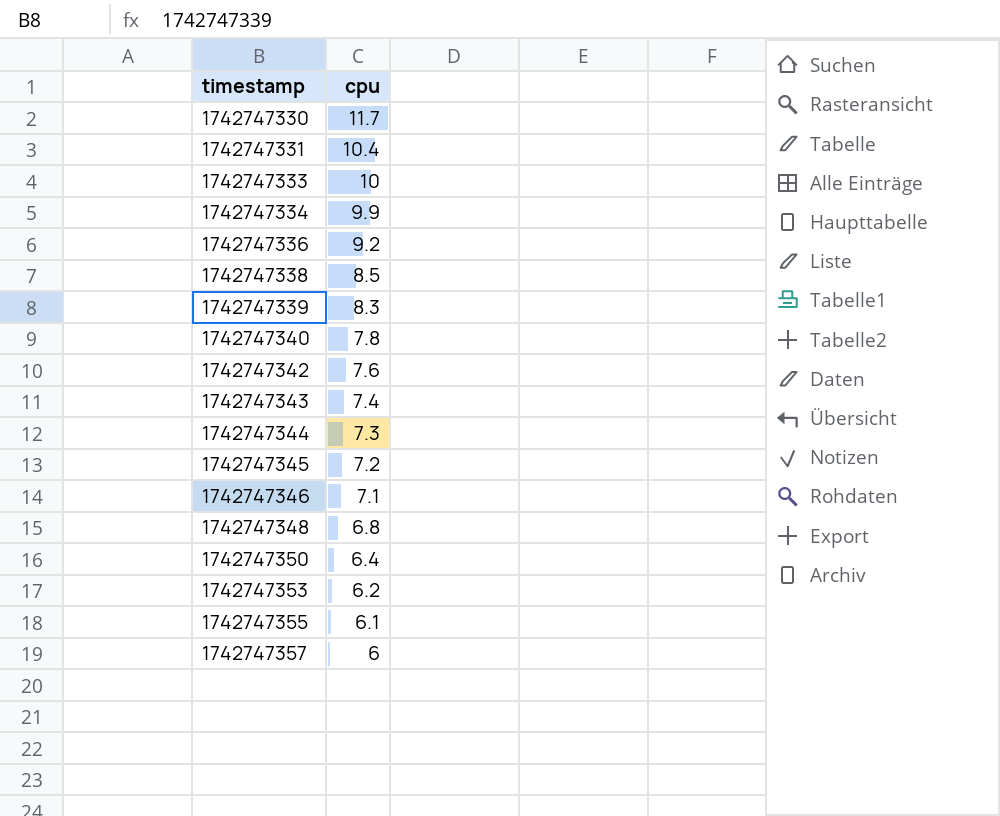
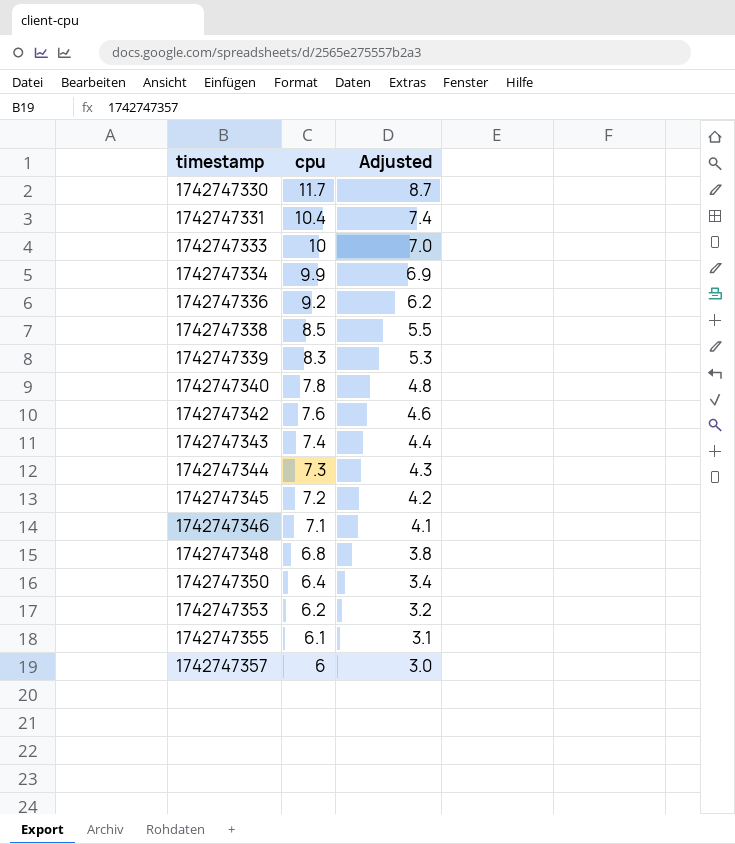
column Adjusted | formula: none -> [cpu] - 3

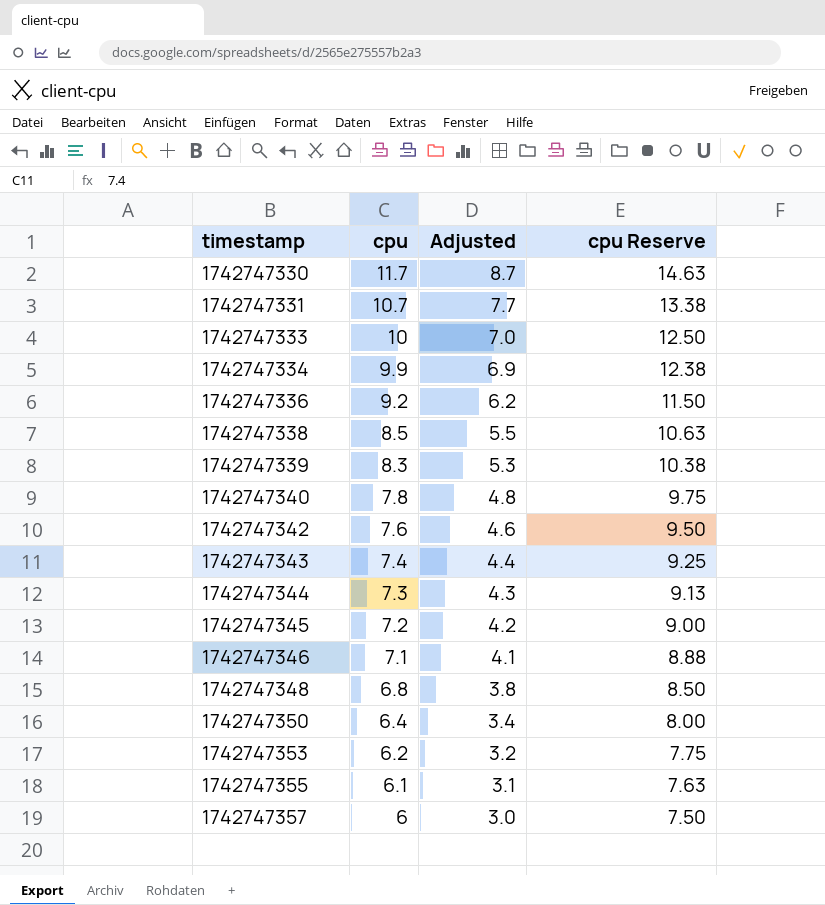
column cpu Reserve | formula: none -> [cpu] * 1.25
1742747331 | cpu: 10.4 -> 10.7
1742747331 | Adjusted: 7.4 -> 7.7

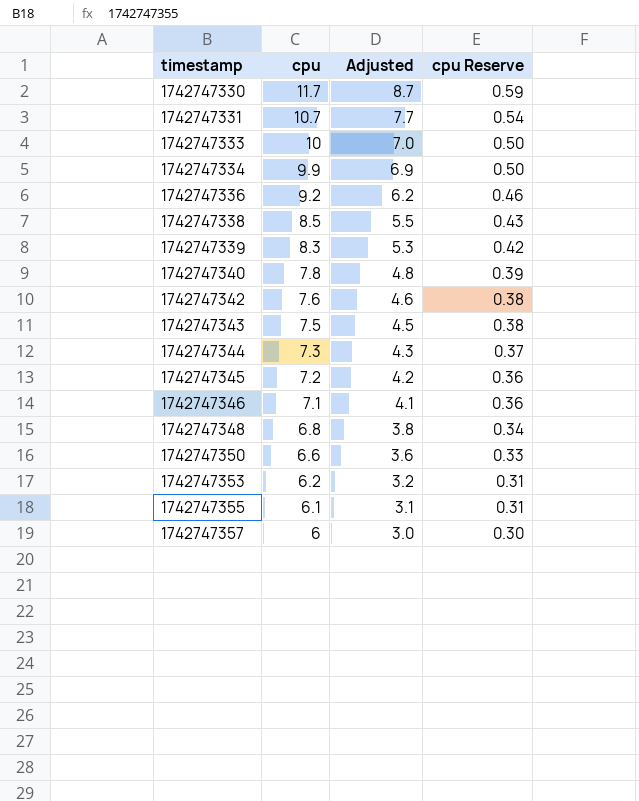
column cpu Reserve | formula: [cpu] * 1.25 -> [cpu] * 0.05
1742747343 | cpu: 7.4 -> 7.5
1742747343 | Adjusted: 4.4 -> 4.5
1742747350 | cpu: 6.4 -> 6.6
1742747350 | Adjusted: 3.4 -> 3.6

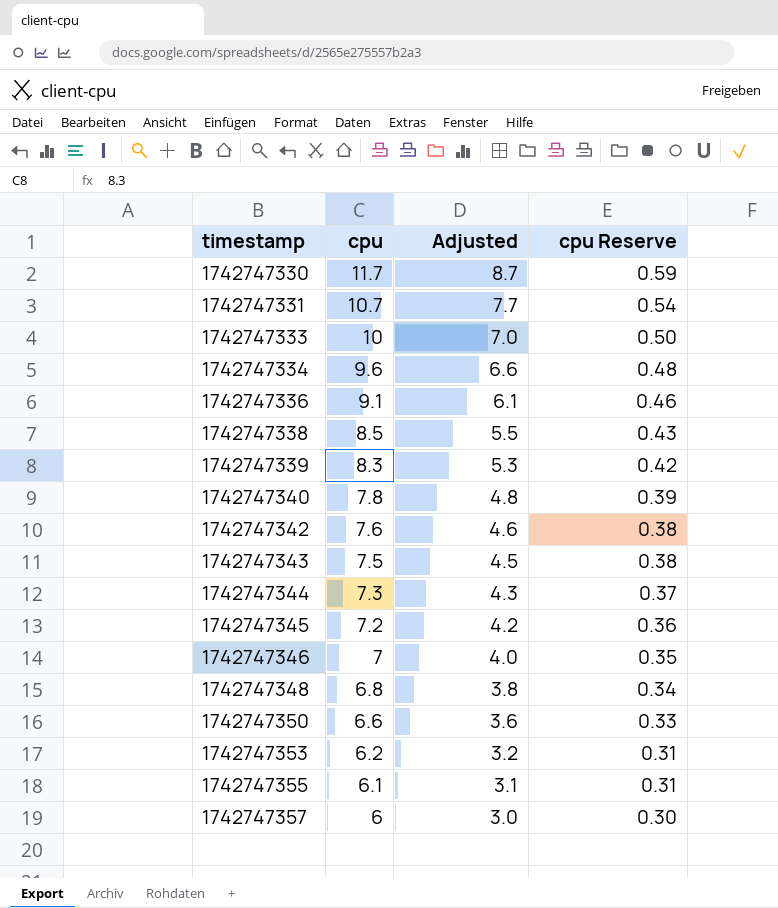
1742747334 | cpu: 9.9 -> 9.6
1742747334 | Adjusted: 6.9 -> 6.6
1742747334 | cpu Reserve: 0.50 -> 0.48
1742747336 | cpu: 9.2 -> 9.1
1742747336 | Adjusted: 6.2 -> 6.1
1742747346 | cpu: 7.1 -> 7
1742747346 | Adjusted: 4.1 -> 4.0
1742747346 | cpu Reserve: 0.36 -> 0.35

